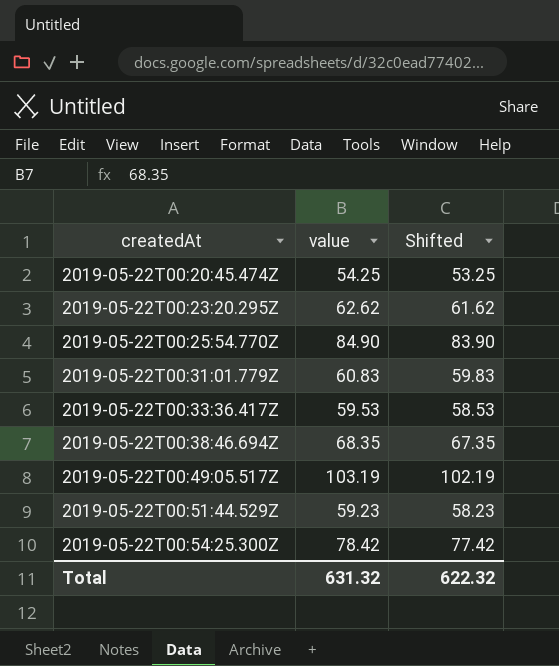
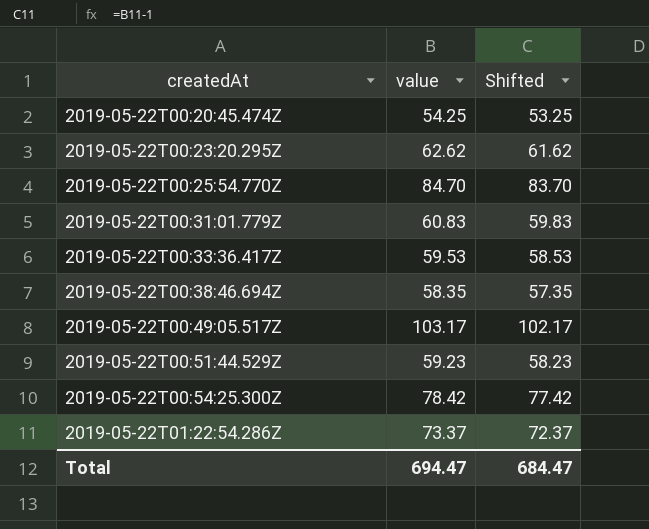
2019-05-22T00:25:54.770Z | value: 84.90 -> 84.70
2019-05-22T00:25:54.770Z | Shifted: 83.90 -> 83.70
2019-05-22T00:38:46.694Z | value: 68.35 -> 58.35
2019-05-22T00:38:46.694Z | Shifted: 67.35 -> 57.35
2019-05-22T00:49:05.517Z | value: 103.19 -> 103.17
2019-05-22T00:49:05.517Z | Shifted: 102.19 -> 102.17
row 2019-05-22T01:22:54.286Z: none -> 73.37 | 72.37
Total | value: 631.32 -> 694.47
Total | Shifted: 622.32 -> 684.47

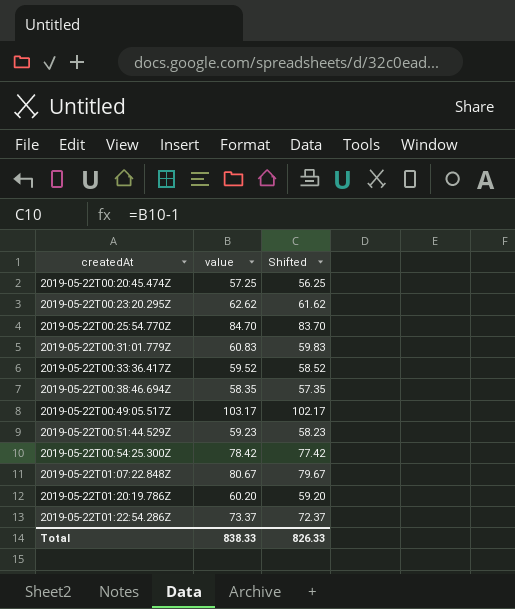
2019-05-22T00:20:45.474Z | value: 54.25 -> 57.25
2019-05-22T00:20:45.474Z | Shifted: 53.25 -> 56.25
2019-05-22T00:33:36.417Z | value: 59.53 -> 59.52
2019-05-22T00:33:36.417Z | Shifted: 58.53 -> 58.52
row 2019-05-22T01:07:22.848Z: none -> 80.67 | 79.67
row 2019-05-22T01:20:19.786Z: none -> 60.20 | 59.20
Total | value: 694.47 -> 838.33
Total | Shifted: 684.47 -> 826.33

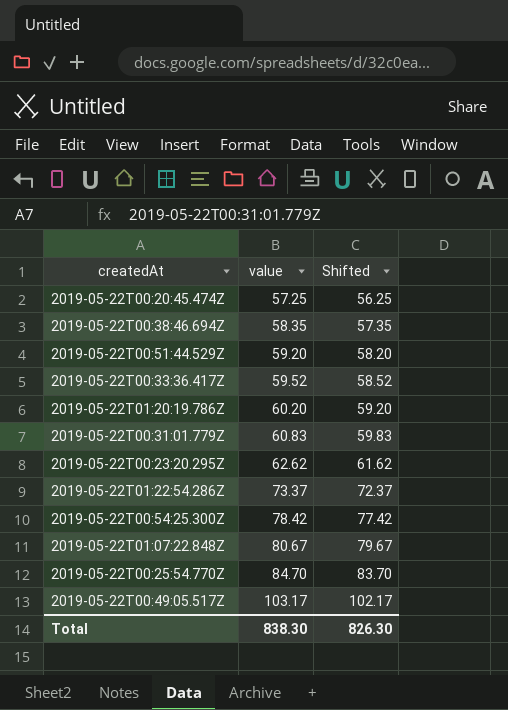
row order: createdAt ascending -> value ascending
2019-05-22T00:51:44.529Z | value: 59.23 -> 59.20
2019-05-22T00:51:44.529Z | Shifted: 58.23 -> 58.20
Total | value: 838.33 -> 838.30
Total | Shifted: 826.33 -> 826.30

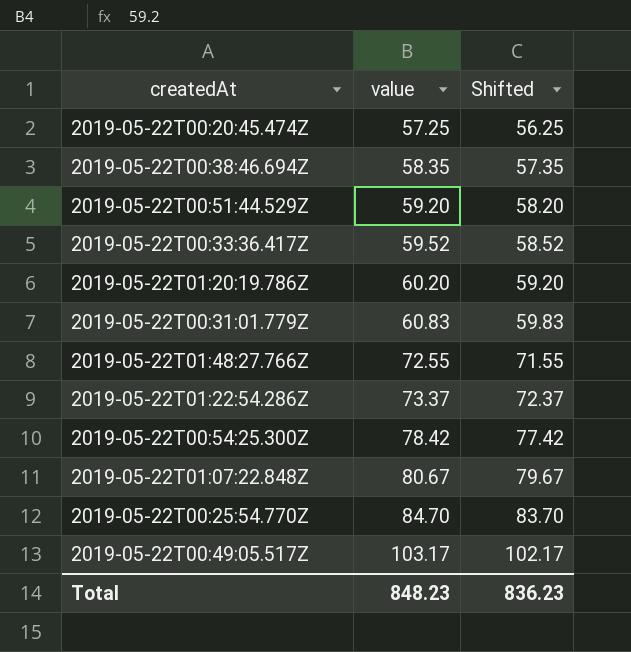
row 2019-05-22T00:23:20.295Z: 62.62 | 61.62 -> none
row 2019-05-22T01:48:27.766Z: none -> 72.55 | 71.55
Total | value: 838.30 -> 848.23
Total | Shifted: 826.30 -> 836.23

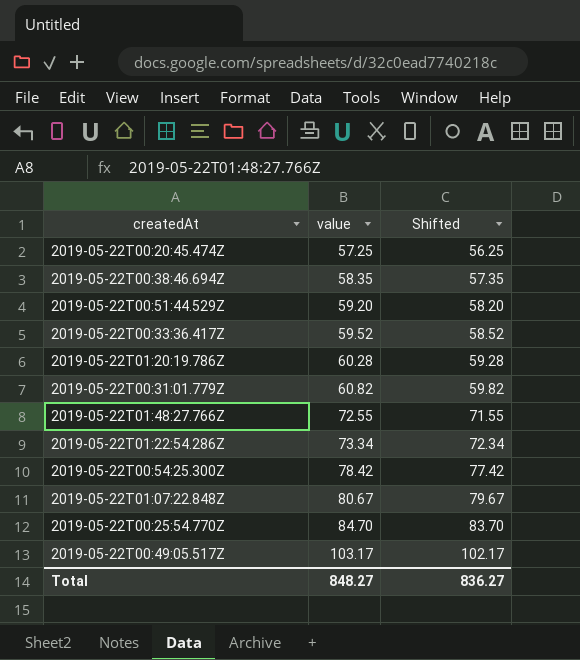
2019-05-22T01:20:19.786Z | value: 60.20 -> 60.28
2019-05-22T01:20:19.786Z | Shifted: 59.20 -> 59.28
2019-05-22T00:31:01.779Z | value: 60.83 -> 60.82
2019-05-22T00:31:01.779Z | Shifted: 59.83 -> 59.82
2019-05-22T01:22:54.286Z | value: 73.37 -> 73.34
2019-05-22T01:22:54.286Z | Shifted: 72.37 -> 72.34
Total | value: 848.23 -> 848.27
Total | Shifted: 836.23 -> 836.27

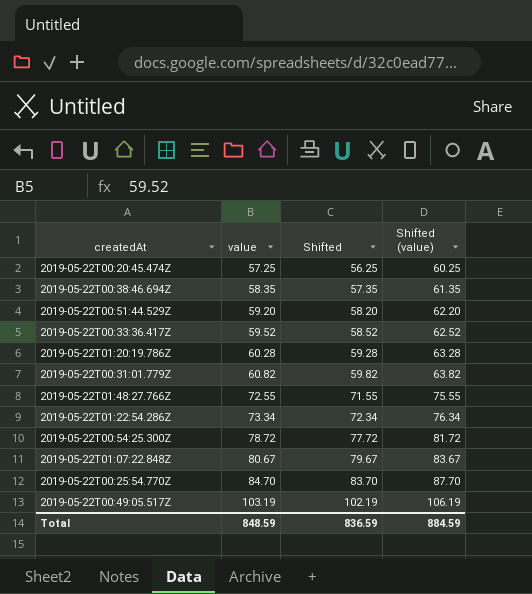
column Shifted (value) | formula: none -> [value] + 3
2019-05-22T00:54:25.300Z | value: 78.42 -> 78.72
2019-05-22T00:54:25.300Z | Shifted: 77.42 -> 77.72
2019-05-22T00:49:05.517Z | value: 103.17 -> 103.19
2019-05-22T00:49:05.517Z | Shifted: 102.17 -> 102.19
Total | value: 848.27 -> 848.59
Total | Shifted: 836.27 -> 836.59

